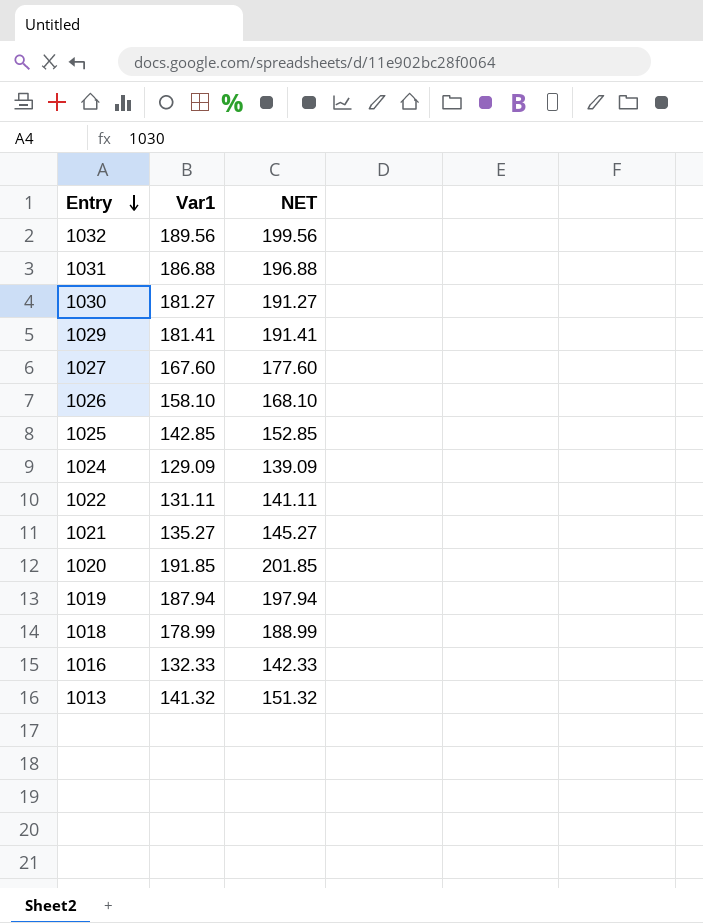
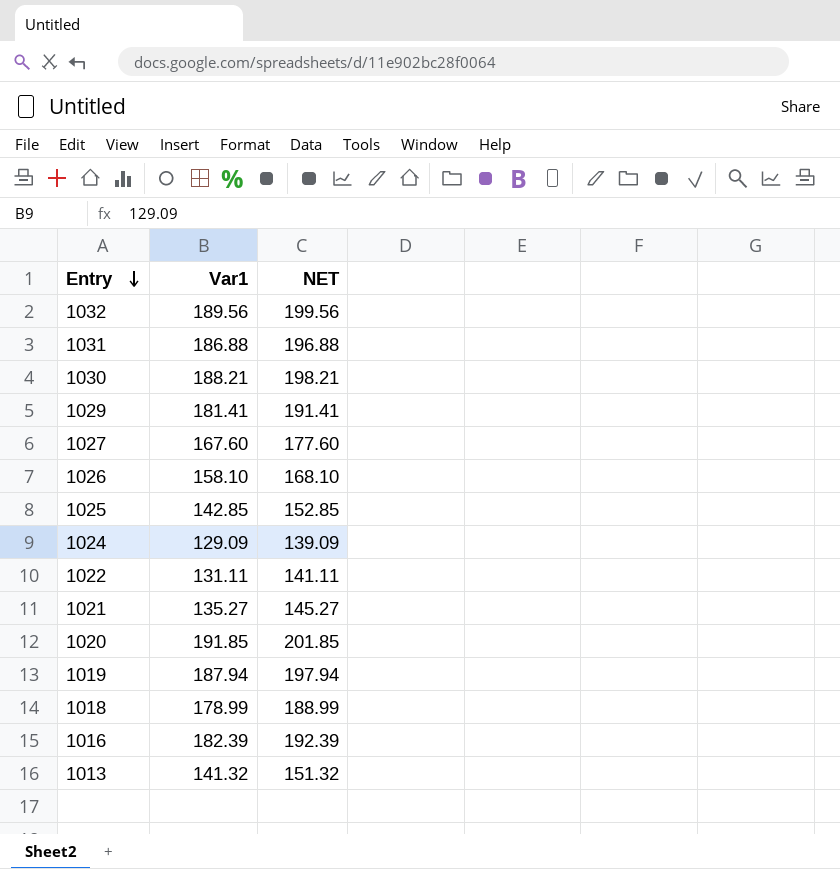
1030 | Var1: 181.27 -> 188.21
1030 | NET: 191.27 -> 198.21
1016 | Var1: 132.33 -> 182.39
1016 | NET: 142.33 -> 192.39

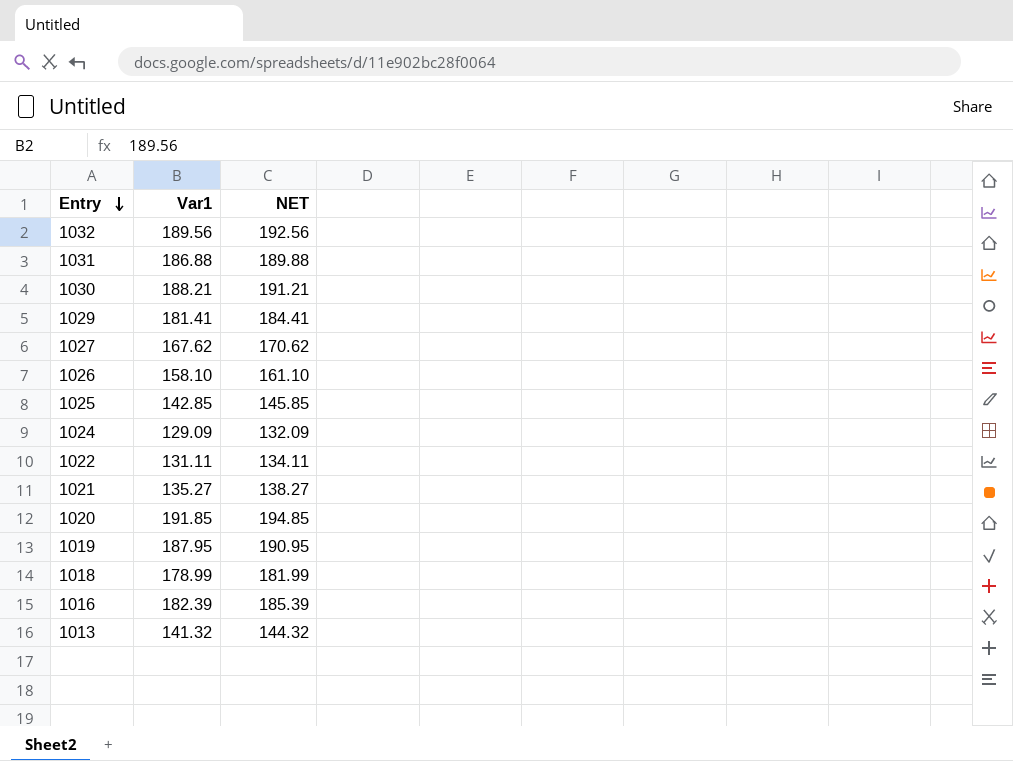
column NET | formula: [Var1] + 10 -> [Var1] + 3
1027 | Var1: 167.60 -> 167.62
1019 | Var1: 187.94 -> 187.95

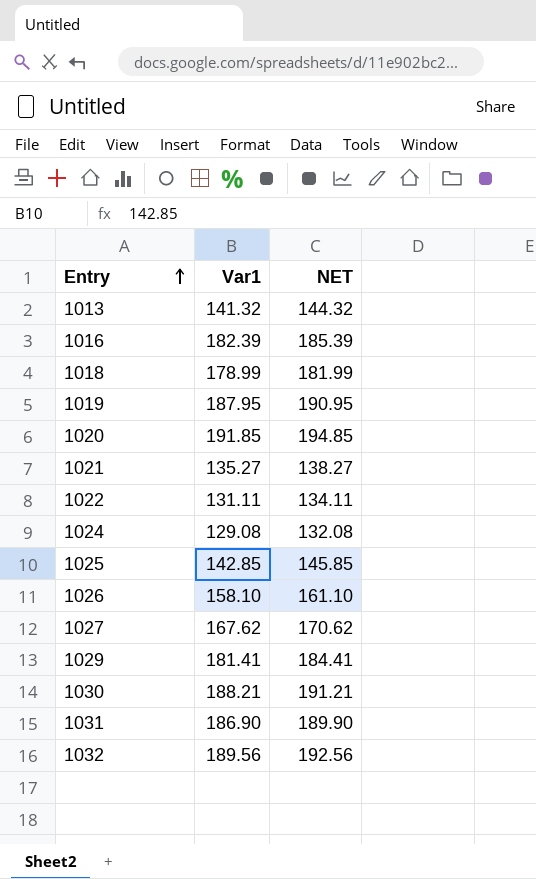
row order: Entry descending -> Entry ascending
1024 | Var1: 129.09 -> 129.08
1024 | NET: 132.09 -> 132.08
1031 | Var1: 186.88 -> 186.90
1031 | NET: 189.88 -> 189.90

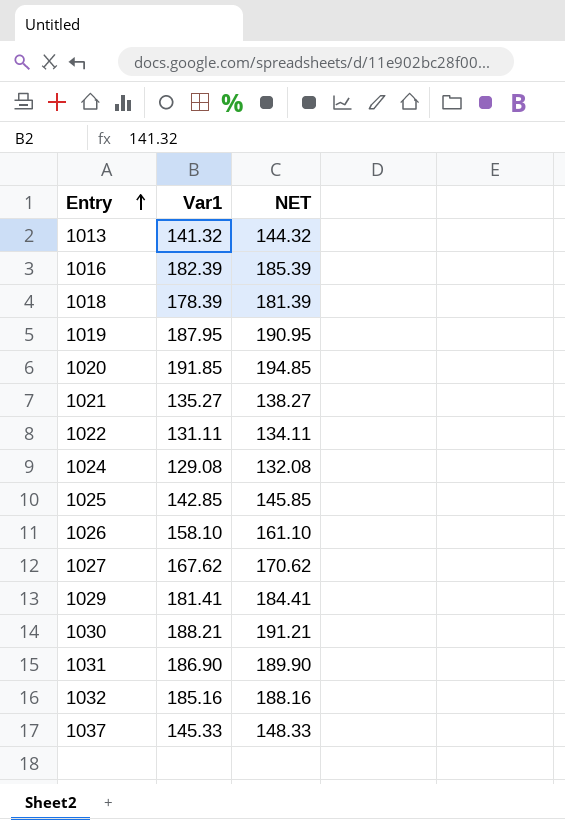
1018 | Var1: 178.99 -> 178.39
1018 | NET: 181.99 -> 181.39
1032 | Var1: 189.56 -> 185.16
1032 | NET: 192.56 -> 188.16
row 1037: none -> 145.33 | 148.33

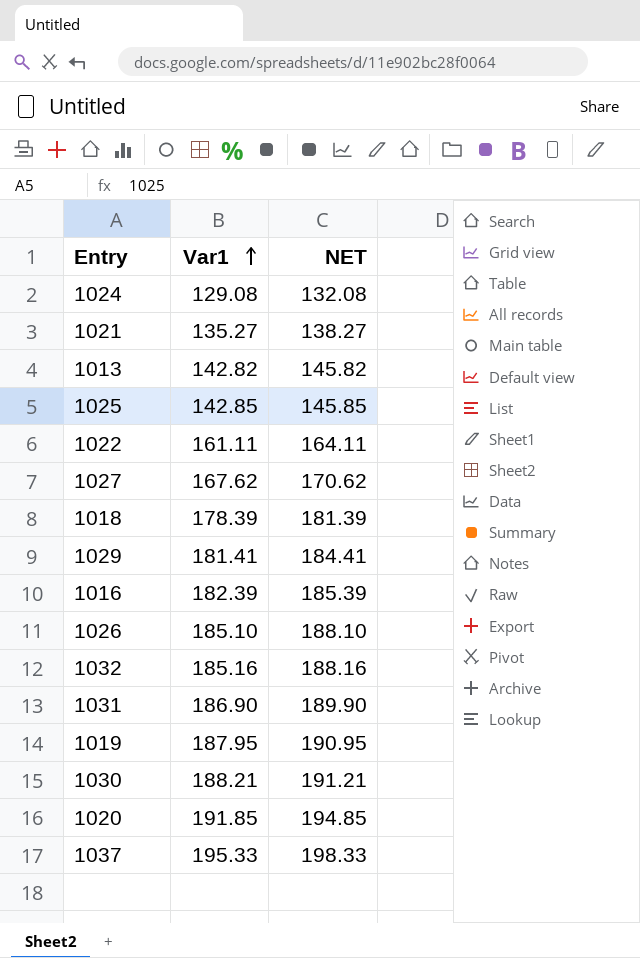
row order: Entry ascending -> Var1 ascending
1013 | Var1: 141.32 -> 142.82
1013 | NET: 144.32 -> 145.82
1022 | Var1: 131.11 -> 161.11
1022 | NET: 134.11 -> 164.11
1026 | Var1: 158.10 -> 185.10
1026 | NET: 161.10 -> 188.10
1037 | Var1: 145.33 -> 195.33
1037 | NET: 148.33 -> 198.33

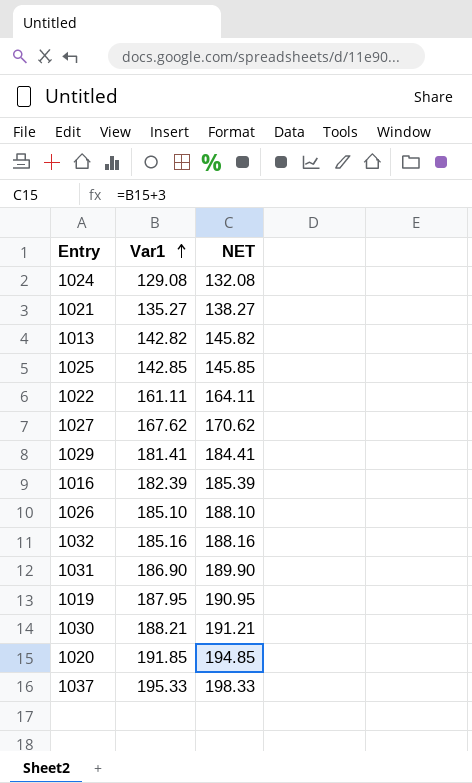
row 1018: 178.39 | 181.39 -> none

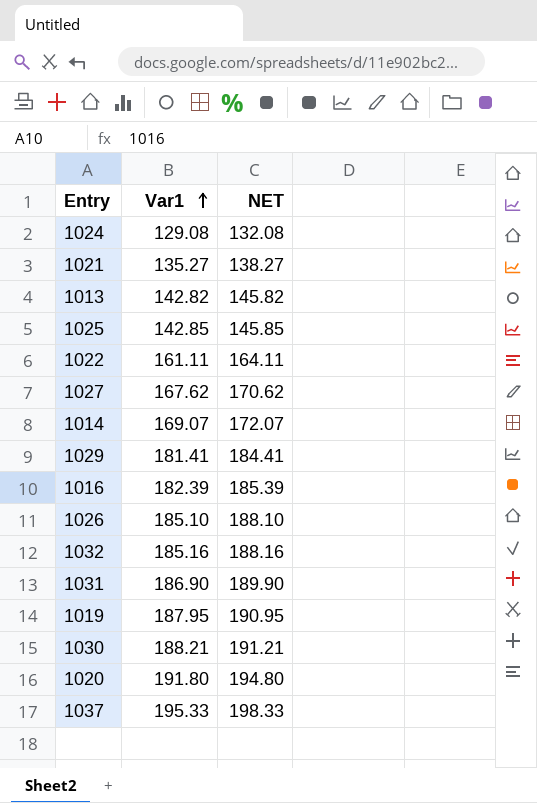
row 1014: none -> 169.07 | 172.07
1020 | Var1: 191.85 -> 191.80
1020 | NET: 194.85 -> 194.80

